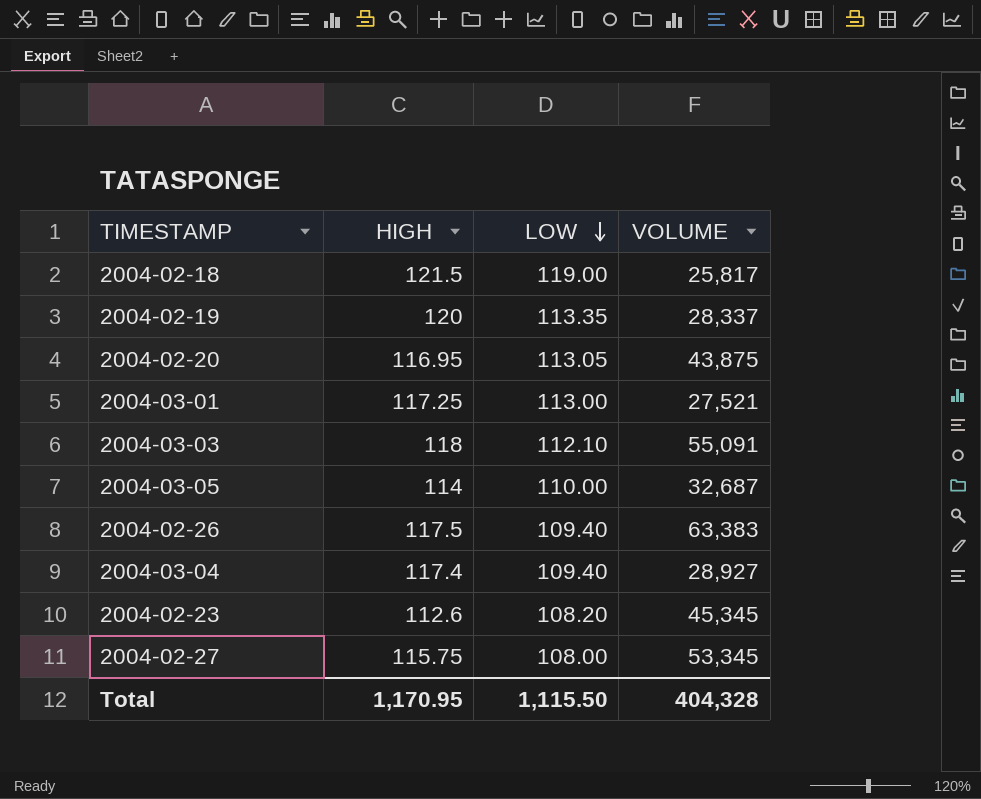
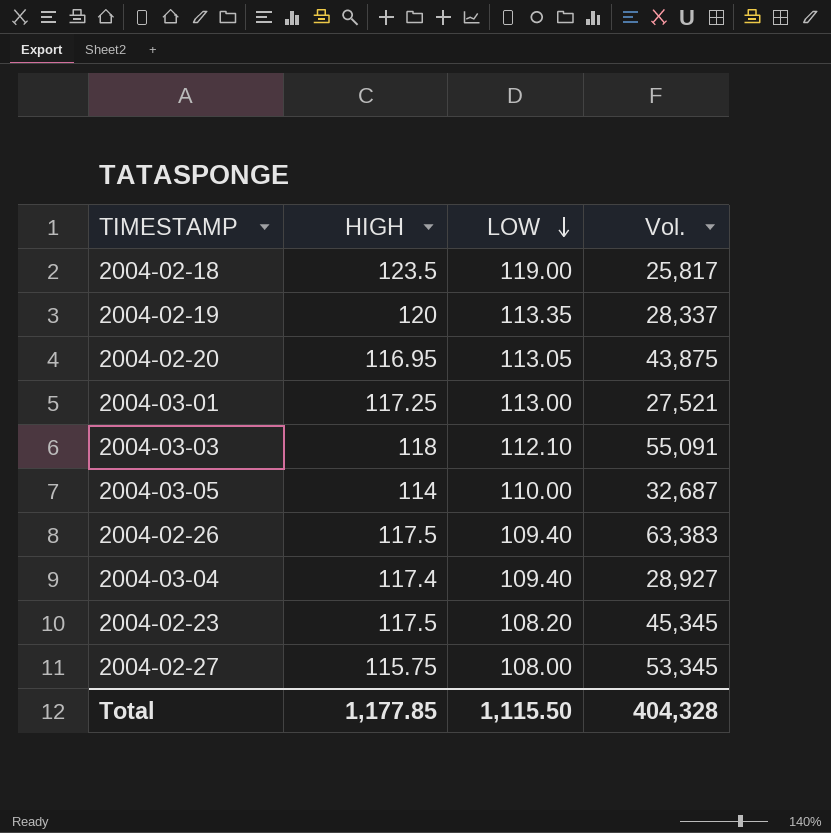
column name: VOLUME -> Vol.
2004-02-18 | HIGH: 121.5 -> 123.5
2004-02-23 | HIGH: 112.6 -> 117.5
Total | HIGH: 1,170.95 -> 1,177.85

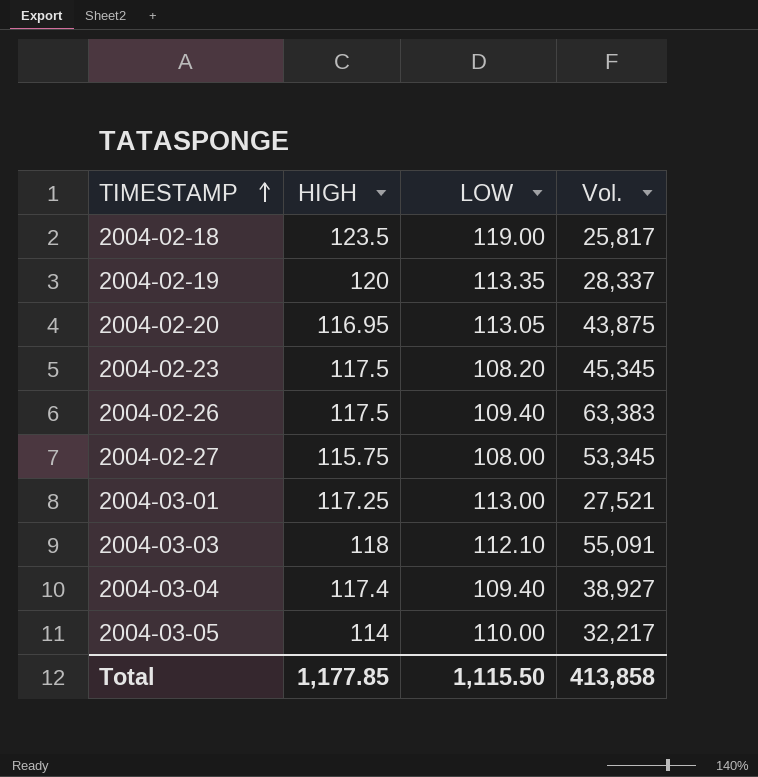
row order: LOW descending -> TIMESTAMP ascending
2004-03-04 | Vol.: 28,927 -> 38,927
2004-03-05 | Vol.: 32,687 -> 32,217
Total | Vol.: 404,328 -> 413,858

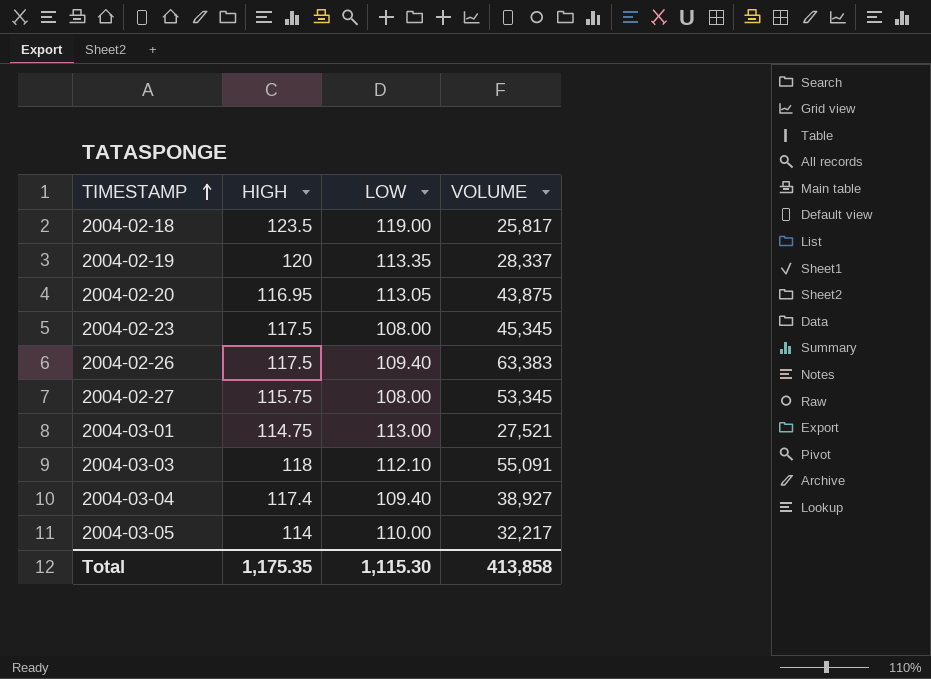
column name: Vol. -> VOLUME
2004-02-23 | LOW: 108.20 -> 108.00
2004-03-01 | HIGH: 117.25 -> 114.75
Total | HIGH: 1,177.85 -> 1,175.35
Total | LOW: 1,115.50 -> 1,115.30

